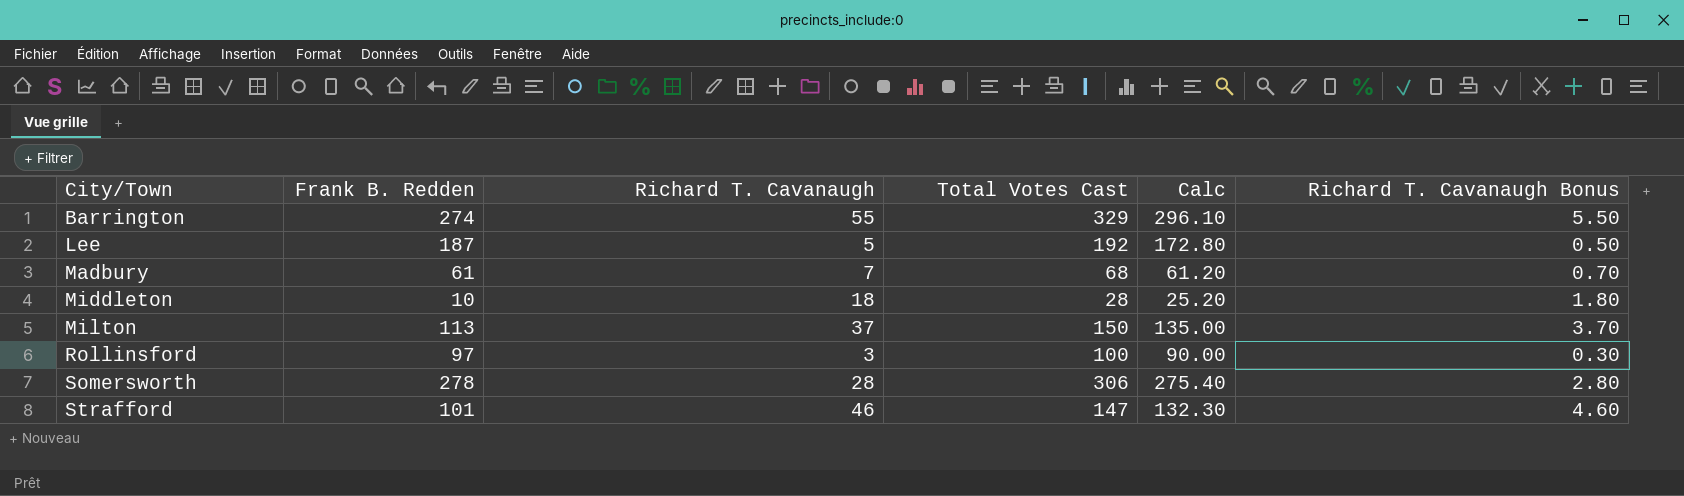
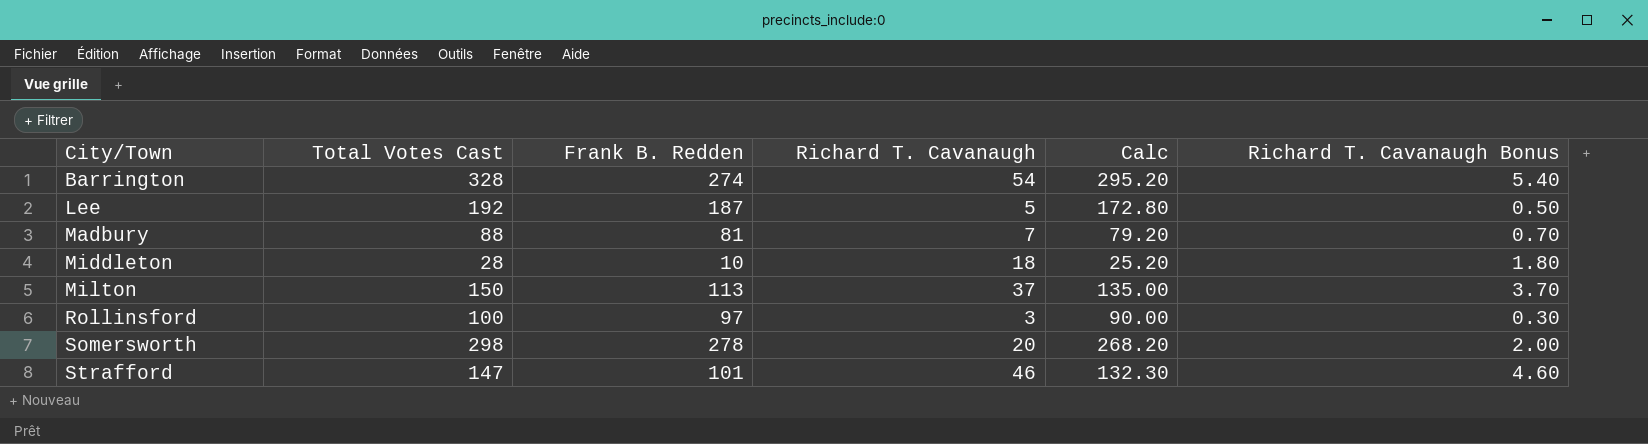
column Total Votes Cast | position: 4 -> 2
Barrington | Total Votes Cast: 329 -> 328
Barrington | Richard T. Cavanaugh: 55 -> 54
Barrington | Calc: 296.10 -> 295.20
Barrington | Richard T. Cavanaugh Bonus: 5.50 -> 5.40
Madbury | Total Votes Cast: 68 -> 88
Madbury | Frank B. Redden: 61 -> 81
Madbury | Calc: 61.20 -> 79.20
Somersworth | Total Votes Cast: 306 -> 298
Somersworth | Richard T. Cavanaugh: 28 -> 20
Somersworth | Calc: 275.40 -> 268.20
Somersworth | Richard T. Cavanaugh Bonus: 2.80 -> 2.00

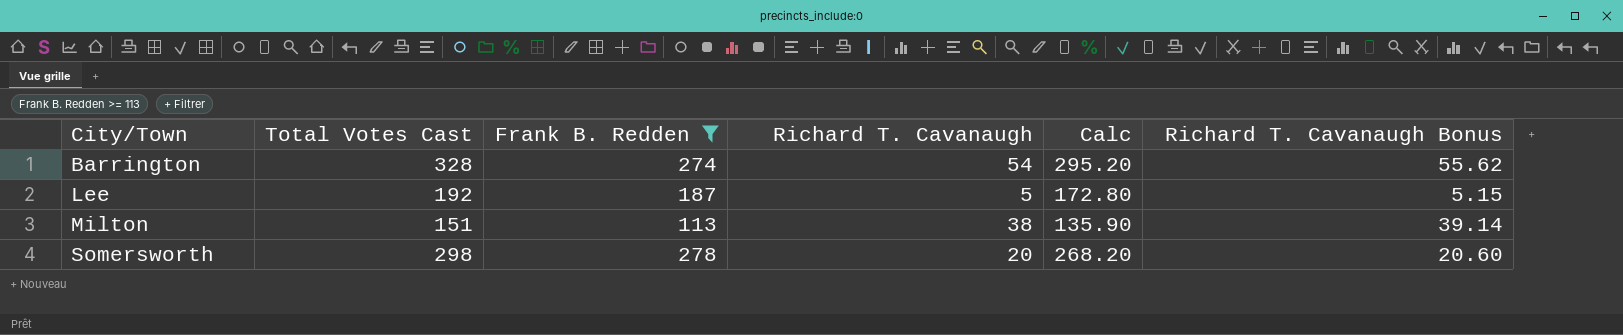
filter: none -> Frank B. Redden >= 113
column Richard T. Cavanaugh Bonus | formula: [Richard T. Cavanaugh] * 0.1 -> [Richard T. Cavanaugh] * 1.03
Milton | Total Votes Cast: 150 -> 151
Milton | Richard T. Cavanaugh: 37 -> 38
Milton | Calc: 135.00 -> 135.90

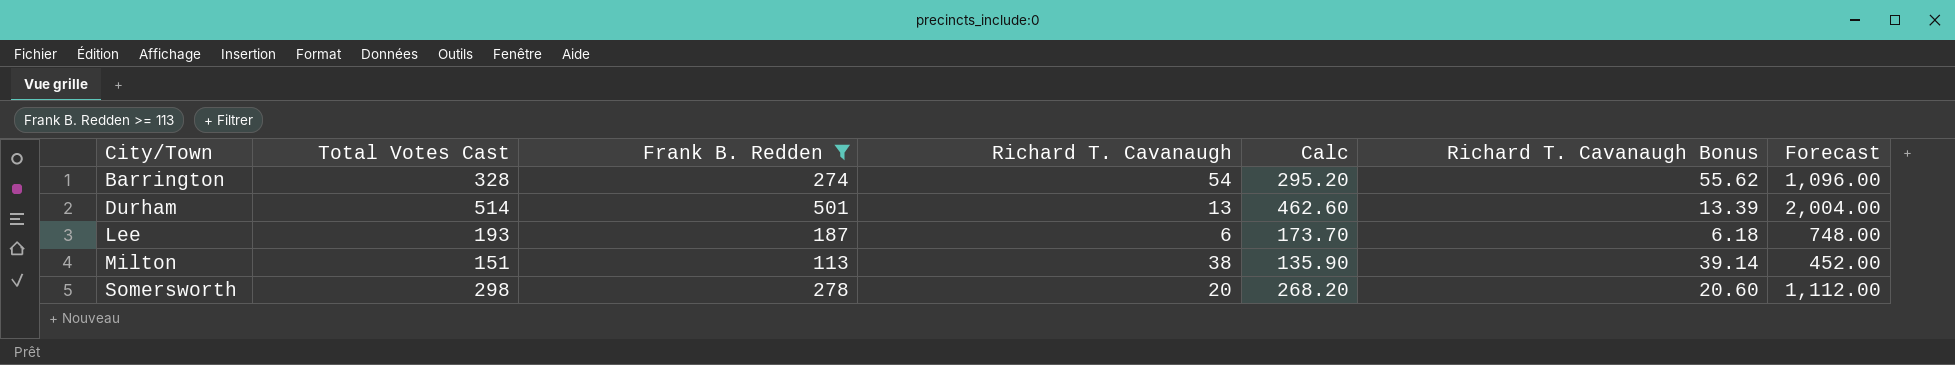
column Forecast | formula: none -> [Frank B. Redden] * 4
row Durham: none -> 514 | 501 | 13 | 462.60 | 13.39 | 2,004.00
Lee | Total Votes Cast: 192 -> 193
Lee | Richard T. Cavanaugh: 5 -> 6
Lee | Calc: 172.80 -> 173.70
Lee | Richard T. Cavanaugh Bonus: 5.15 -> 6.18

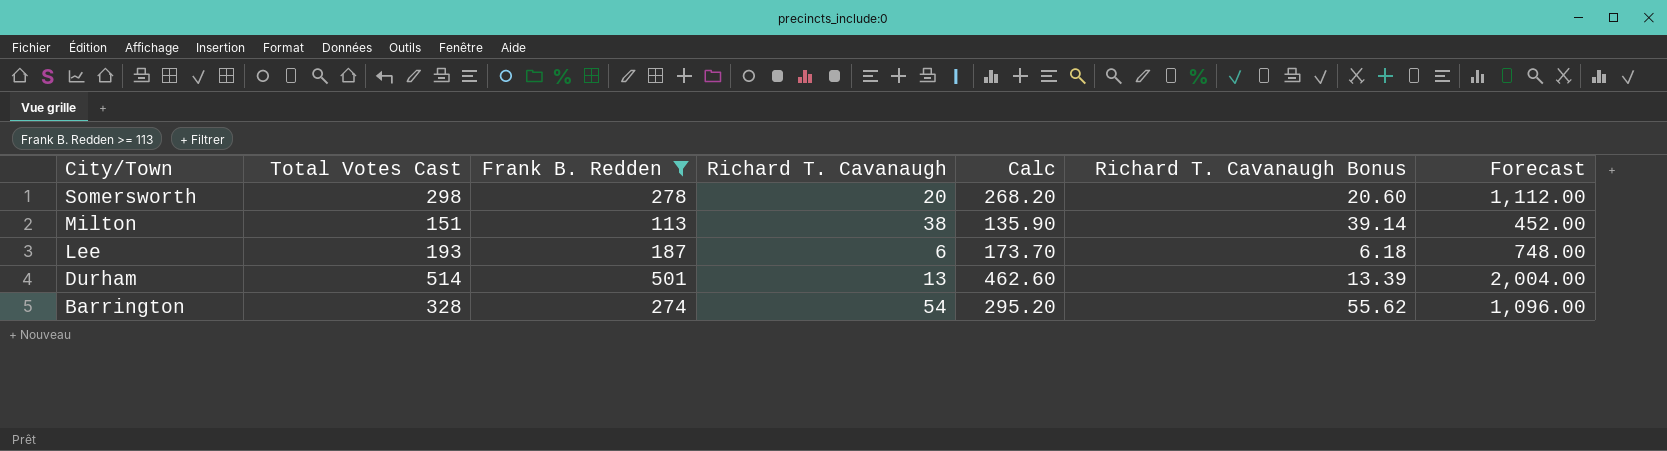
row order: City/Town ascending -> City/Town descending

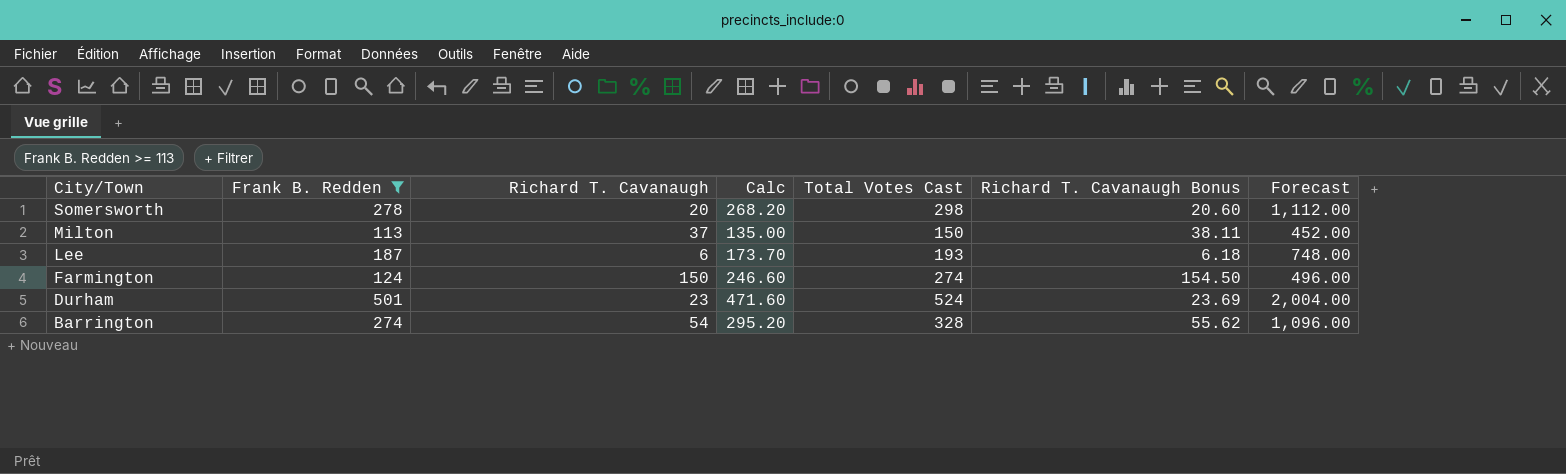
column Total Votes Cast | position: 2 -> 5
Milton | Richard T. Cavanaugh: 38 -> 37
Milton | Calc: 135.90 -> 135.00
Milton | Total Votes Cast: 151 -> 150
Milton | Richard T. Cavanaugh Bonus: 39.14 -> 38.11
row Farmington: none -> 124 | 150 | 246.60 | 274 | 154.50 | 496.00
Durham | Richard T. Cavanaugh: 13 -> 23
Durham | Calc: 462.60 -> 471.60
Durham | Total Votes Cast: 514 -> 524
Durham | Richard T. Cavanaugh Bonus: 13.39 -> 23.69

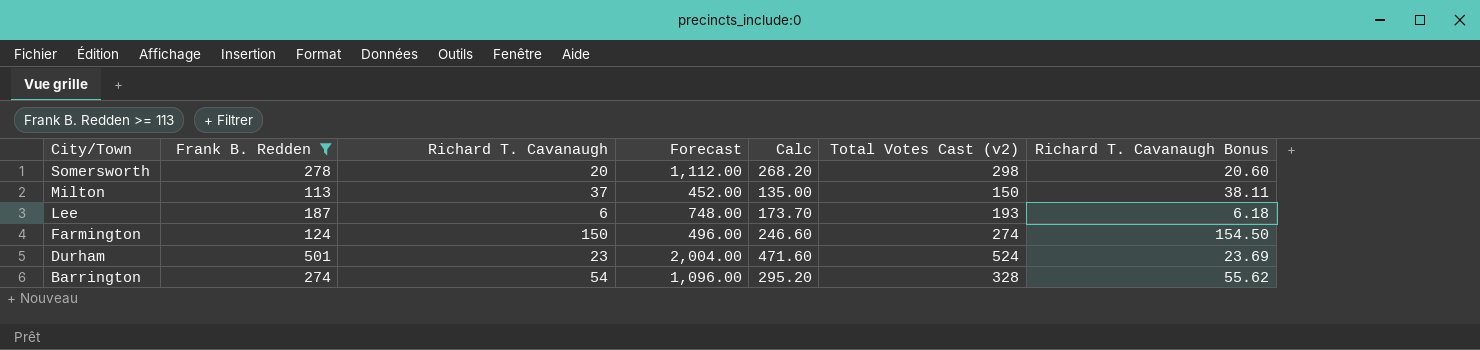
column Forecast | position: 7 -> 4
column name: Total Votes Cast -> Total Votes Cast (v2)

